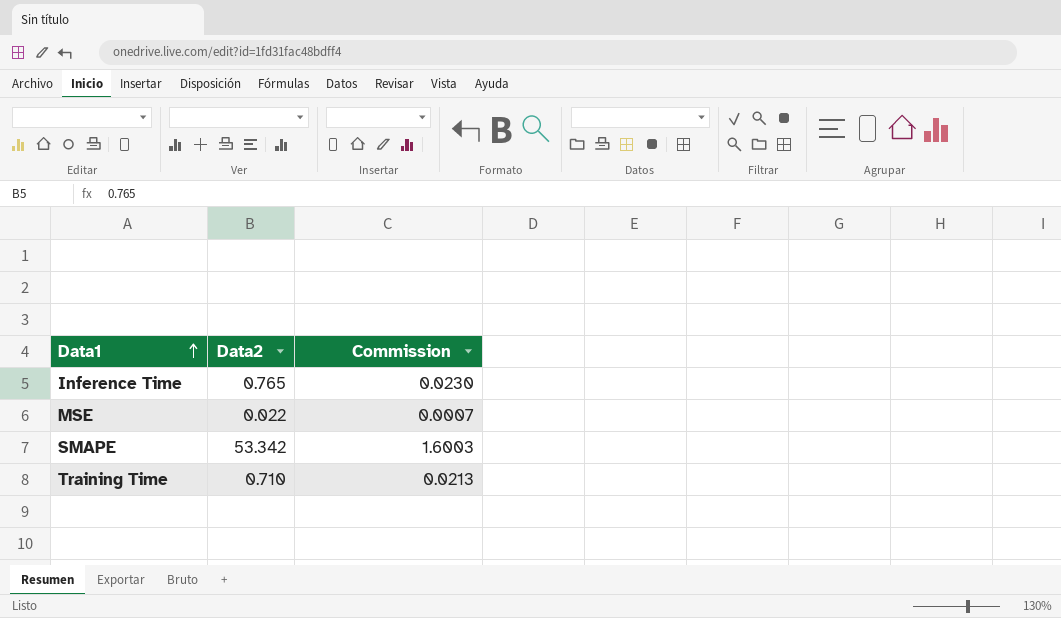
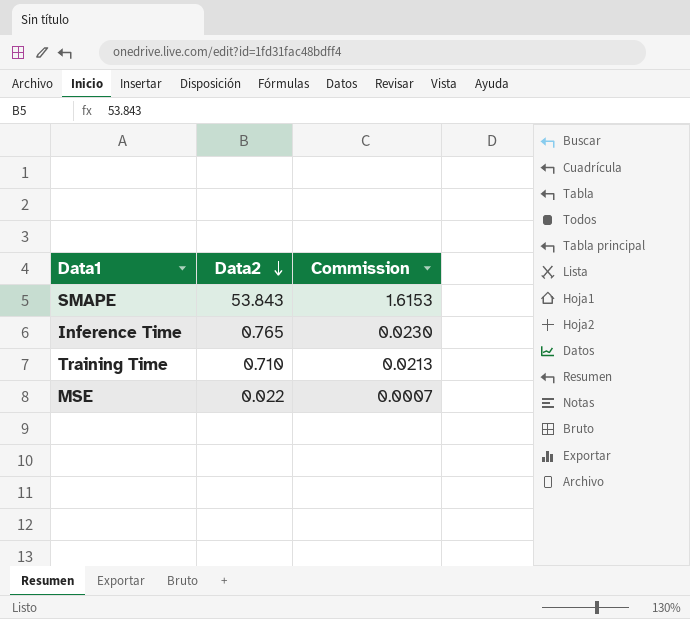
row order: Data1 ascending -> Data2 descending
SMAPE | Data2: 53.342 -> 53.843
SMAPE | Commission: 1.6003 -> 1.6153

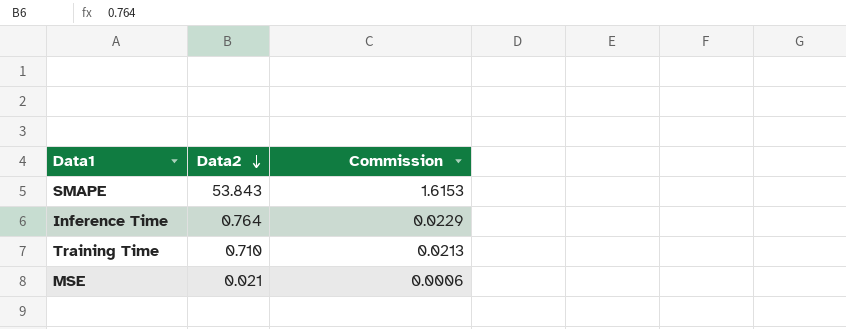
Inference Time | Data2: 0.765 -> 0.764
Inference Time | Commission: 0.0230 -> 0.0229
MSE | Data2: 0.022 -> 0.021
MSE | Commission: 0.0007 -> 0.0006

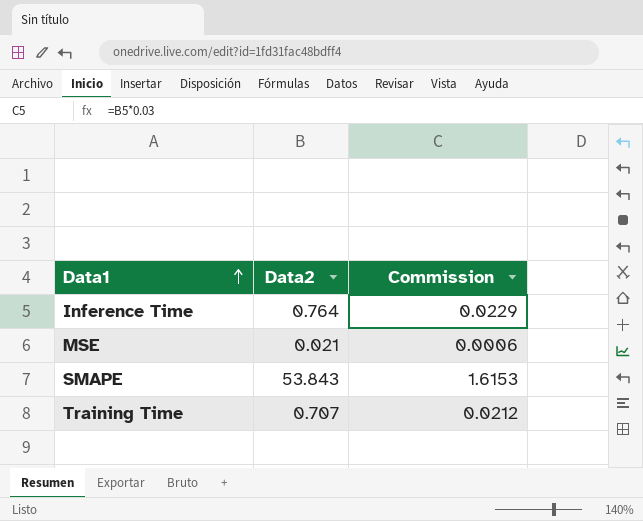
row order: Data2 descending -> Data1 ascending
Training Time | Data2: 0.710 -> 0.707
Training Time | Commission: 0.0213 -> 0.0212

